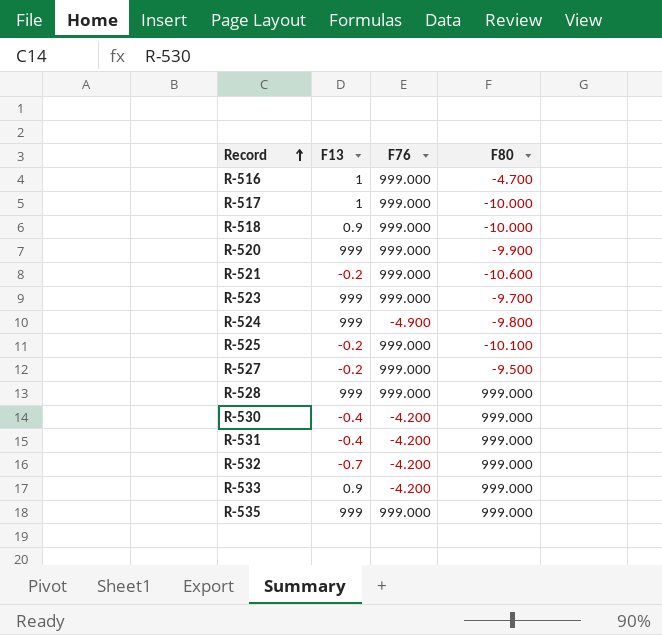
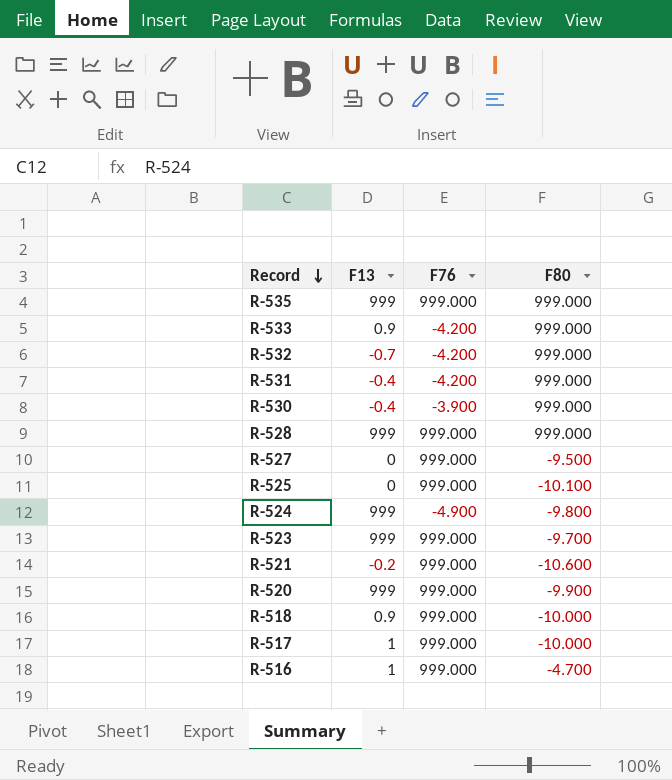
row order: Record ascending -> Record descending
R-530 | F76: -4.200 -> -3.900
R-527 | F13: -0.2 -> 0
R-525 | F13: -0.2 -> 0

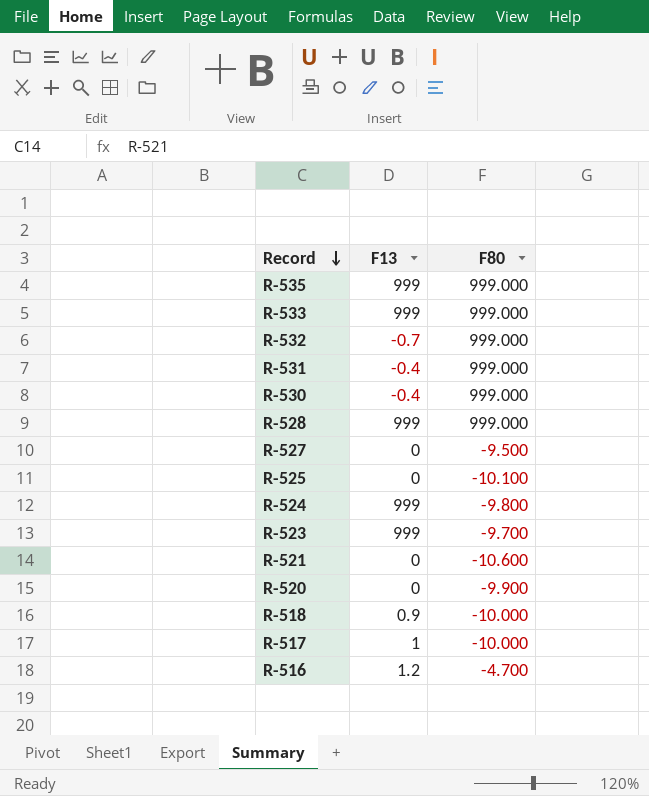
column F76 | position: 3 -> none
R-533 | F13: 0.9 -> 999
R-521 | F13: -0.2 -> 0
R-520 | F13: 999 -> 0
R-516 | F13: 1 -> 1.2

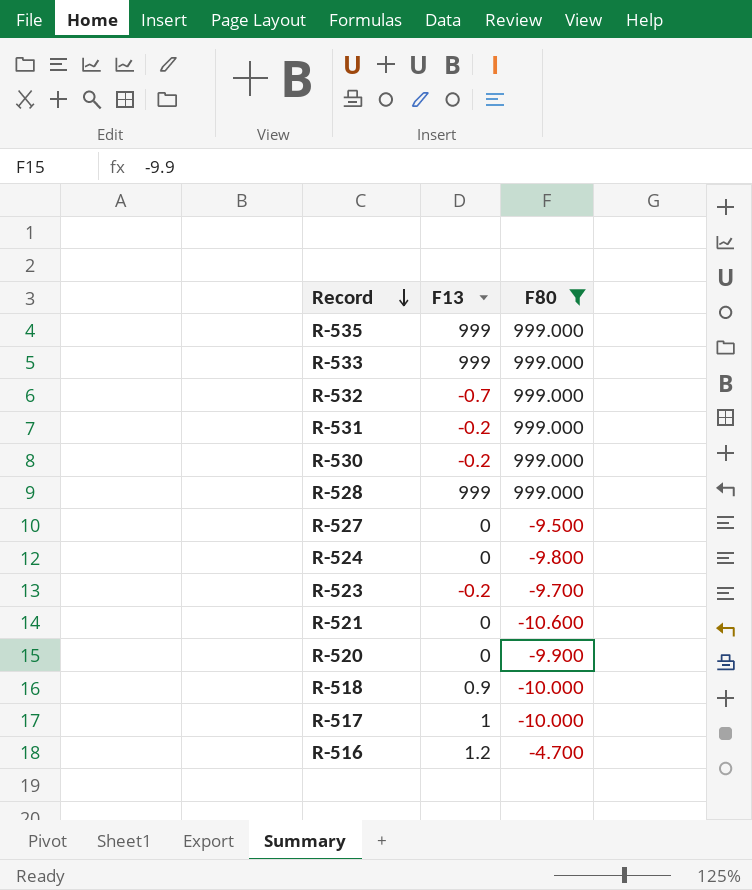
filter: none -> F80 != -10.100
R-531 | F13: -0.4 -> -0.2
R-530 | F13: -0.4 -> -0.2
R-524 | F13: 999 -> 0
R-523 | F13: 999 -> -0.2

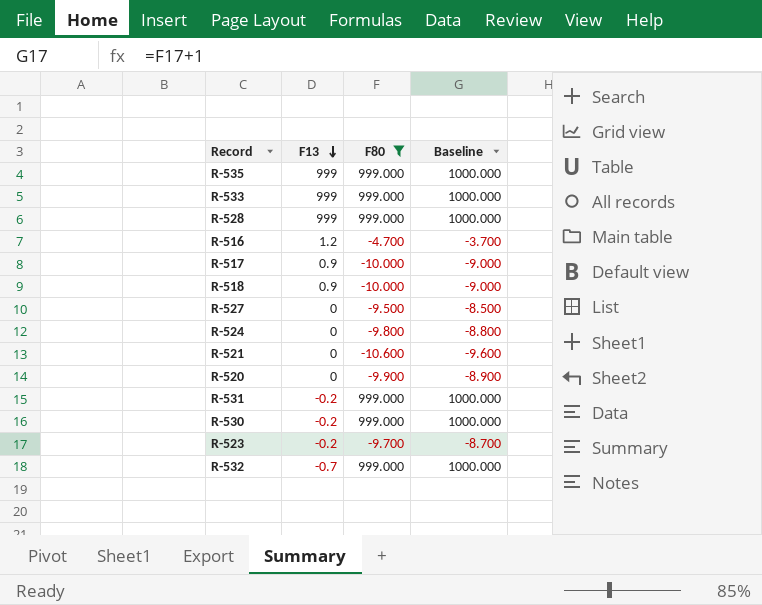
row order: Record descending -> F13 descending
column Baseline | formula: none -> [F80] + 1
R-517 | F13: 1 -> 0.9

